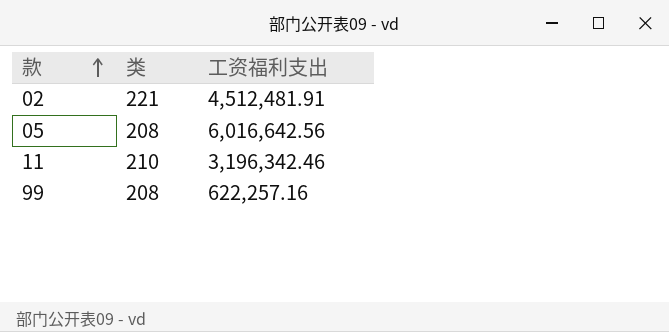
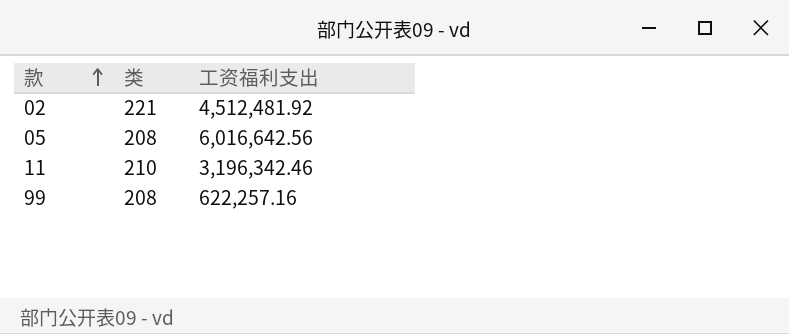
02 | 工资福利支出: 4,512,481.91 -> 4,512,481.92

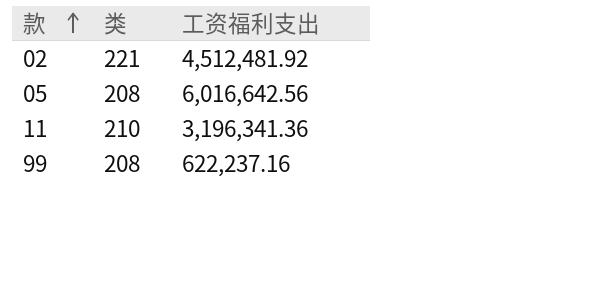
11 | 工资福利支出: 3,196,342.46 -> 3,196,341.36
99 | 工资福利支出: 622,257.16 -> 622,237.16

